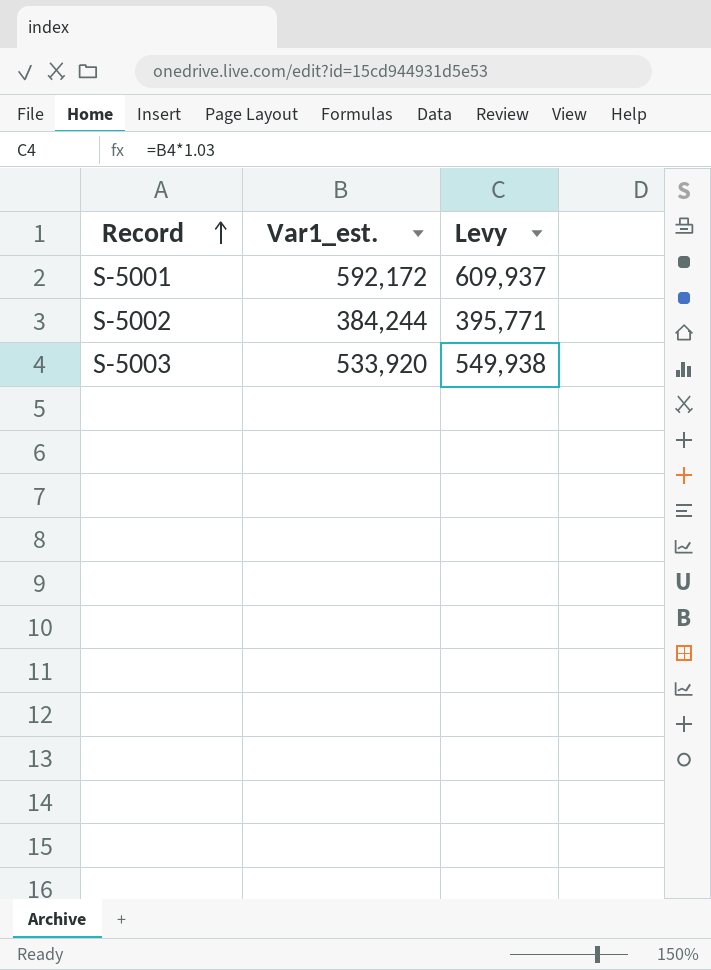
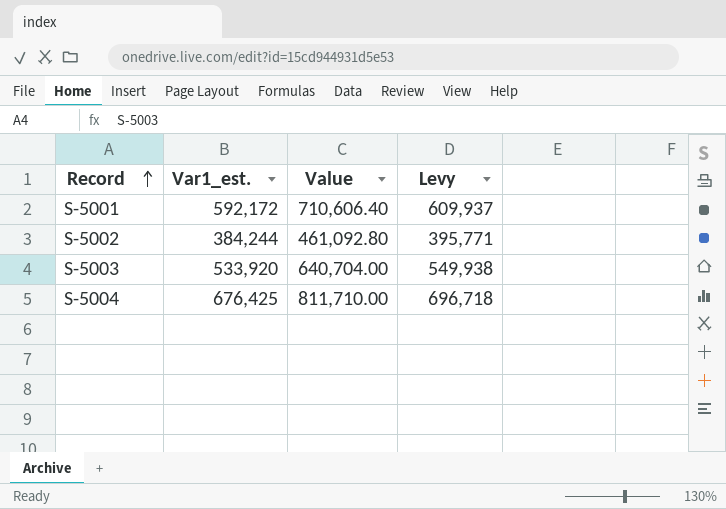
column Value | formula: none -> [Var1_est.] * 1.2
row S-5004: none -> 676,425 | 811,710.00 | 696,718

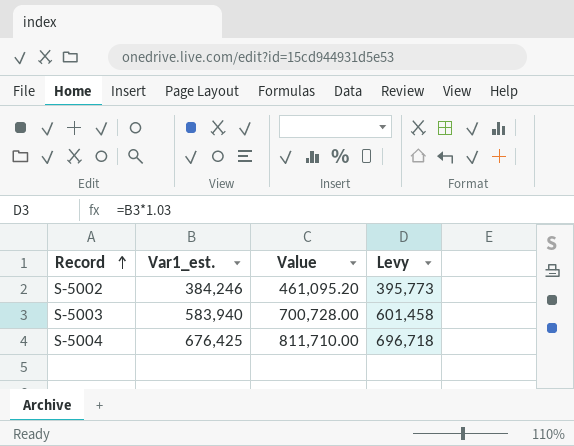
row S-5001: 592,172 | 710,606.40 | 609,937 -> none
S-5002 | Var1_est.: 384,244 -> 384,246
S-5002 | Value: 461,092.80 -> 461,095.20
S-5002 | Levy: 395,771 -> 395,773
S-5003 | Var1_est.: 533,920 -> 583,940
S-5003 | Value: 640,704.00 -> 700,728.00
S-5003 | Levy: 549,938 -> 601,458

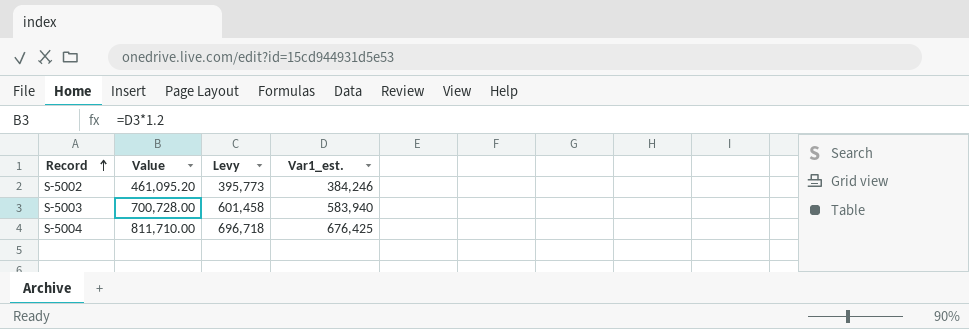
column Var1_est. | position: 2 -> 4

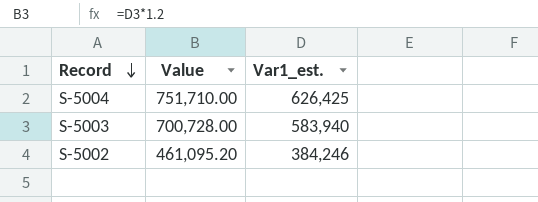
row order: Record ascending -> Record descending
column Levy | formula: [Var1_est.] * 1.03 -> none
S-5004 | Value: 811,710.00 -> 751,710.00
S-5004 | Var1_est.: 676,425 -> 626,425

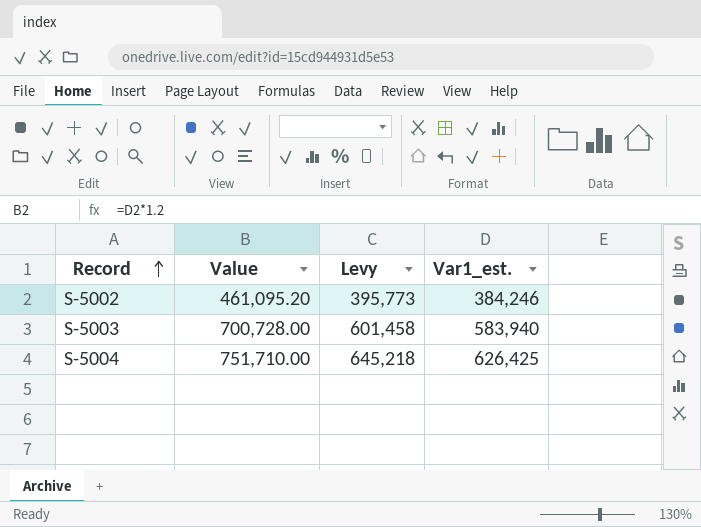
row order: Record descending -> Record ascending
column Levy | formula: none -> [Var1_est.] * 1.03

